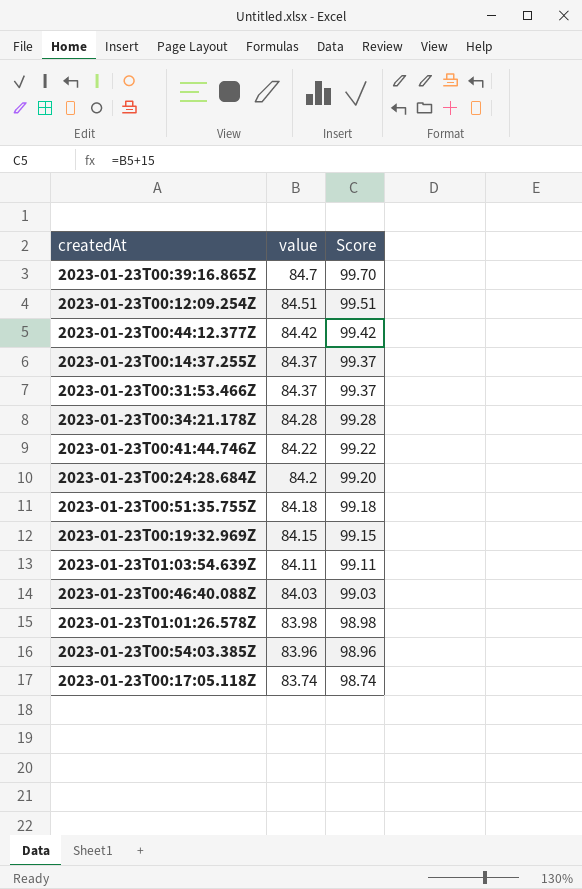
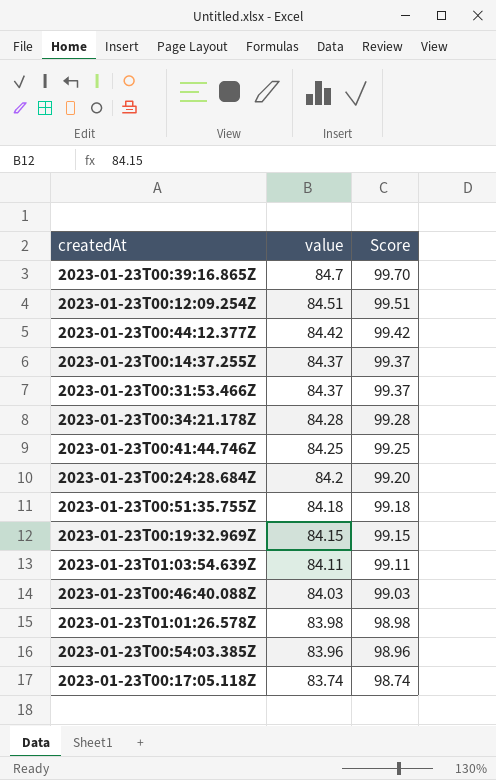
2023-01-23T00:41:44.746Z | value: 84.22 -> 84.25
2023-01-23T00:41:44.746Z | Score: 99.22 -> 99.25

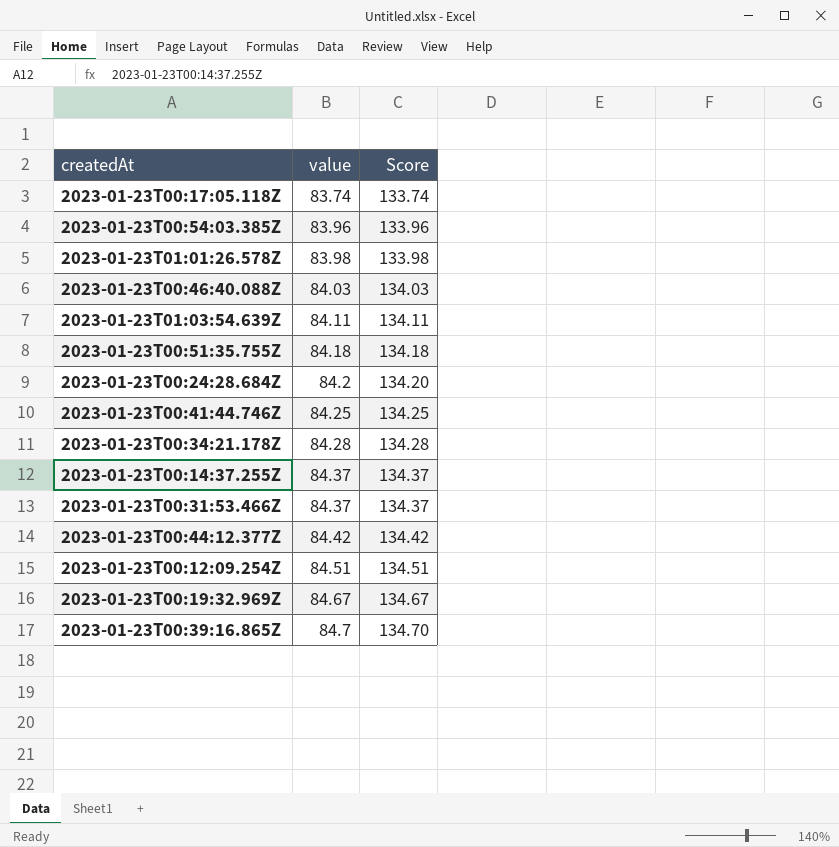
row order: value descending -> value ascending
column Score | formula: [value] + 15 -> [value] + 50
2023-01-23T00:19:32.969Z | value: 84.15 -> 84.67

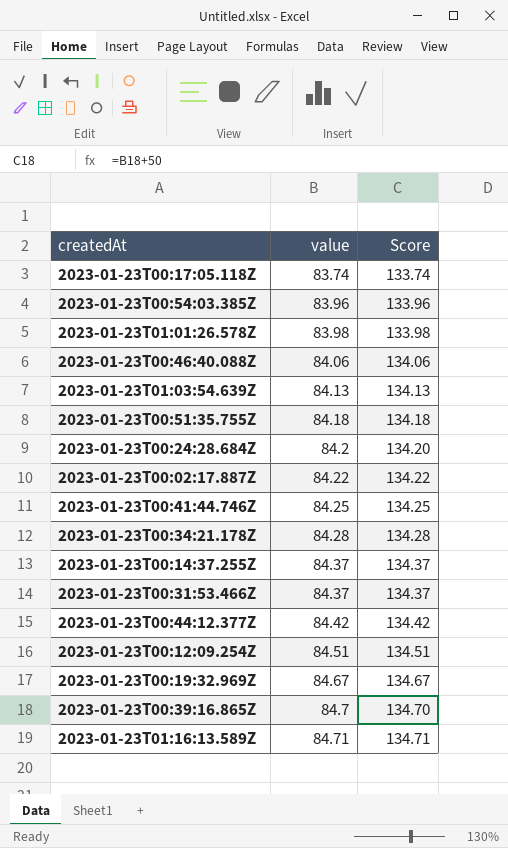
2023-01-23T00:46:40.088Z | value: 84.03 -> 84.06
2023-01-23T00:46:40.088Z | Score: 134.03 -> 134.06
2023-01-23T01:03:54.639Z | value: 84.11 -> 84.13
2023-01-23T01:03:54.639Z | Score: 134.11 -> 134.13
row 2023-01-23T00:02:17.887Z: none -> 84.22 | 134.22
row 2023-01-23T01:16:13.589Z: none -> 84.71 | 134.71

